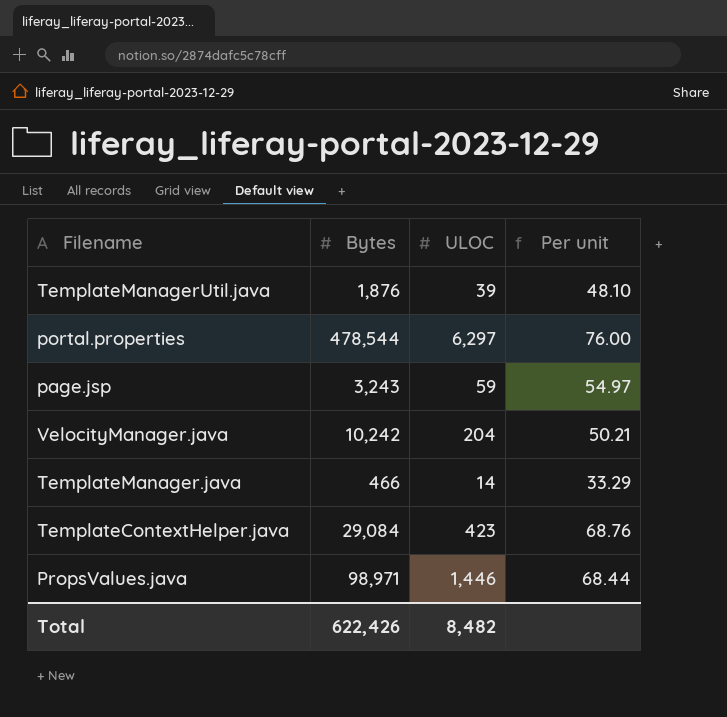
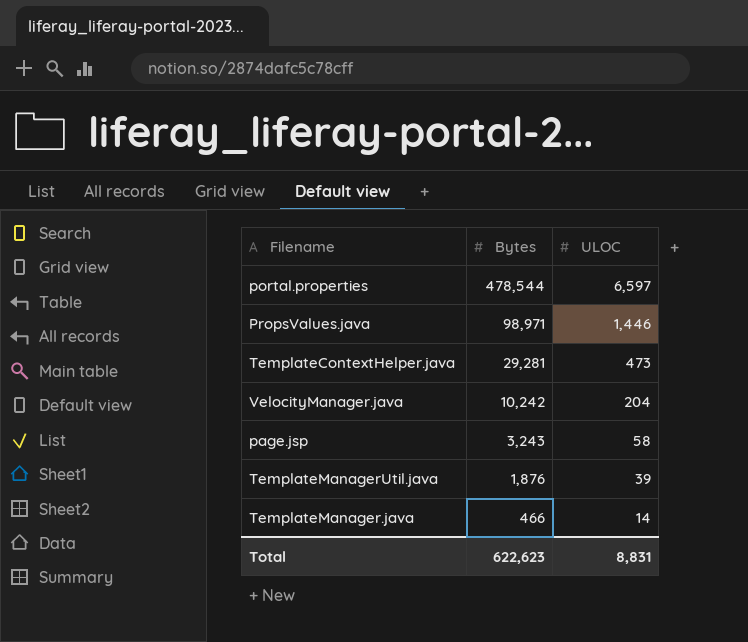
row order: none -> Bytes descending
column Per unit | formula: [Bytes] / [ULOC] -> none
portal.properties | ULOC: 6,297 -> 6,597
TemplateContextHelper.java | Bytes: 29,084 -> 29,281
TemplateContextHelper.java | ULOC: 423 -> 473
page.jsp | ULOC: 59 -> 58
Total | Bytes: 622,426 -> 622,623
Total | ULOC: 8,482 -> 8,831

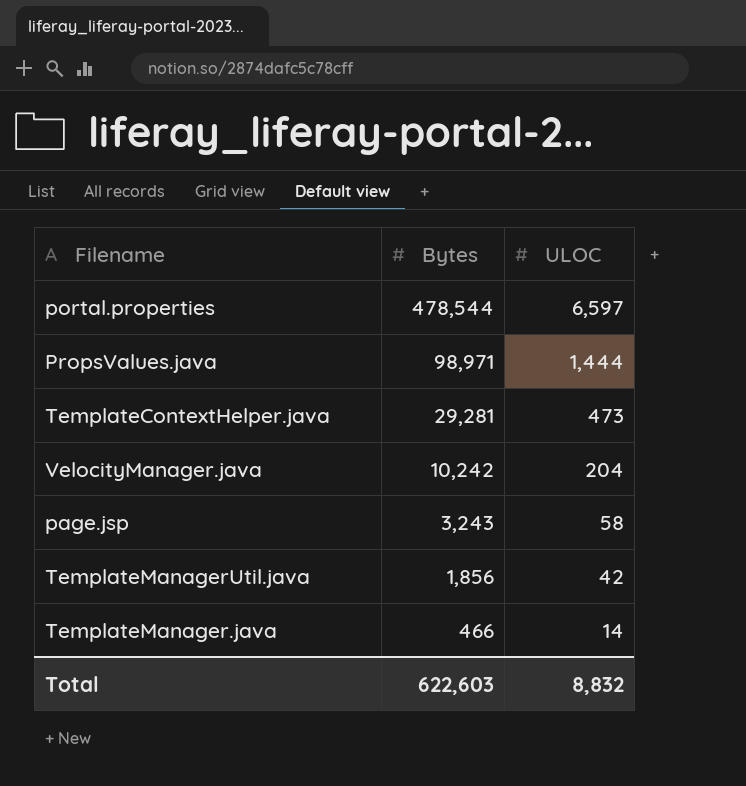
PropsValues.java | ULOC: 1,446 -> 1,444
TemplateManagerUtil.java | Bytes: 1,876 -> 1,856
TemplateManagerUtil.java | ULOC: 39 -> 42
Total | Bytes: 622,623 -> 622,603
Total | ULOC: 8,831 -> 8,832

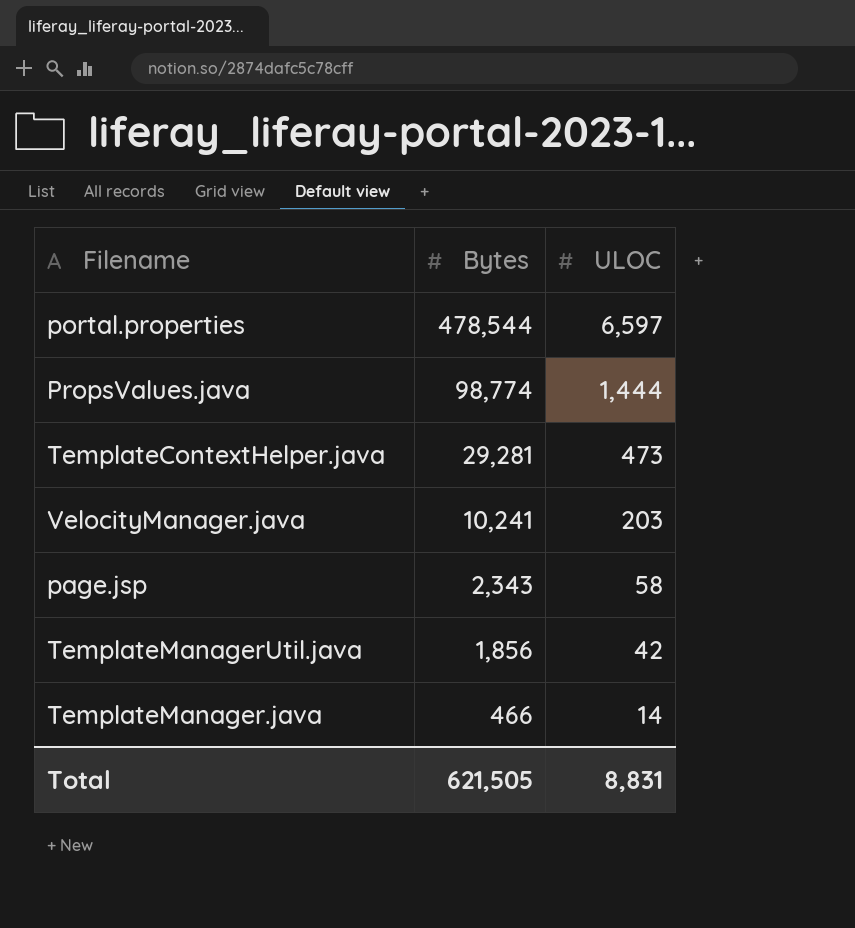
PropsValues.java | Bytes: 98,971 -> 98,774
VelocityManager.java | Bytes: 10,242 -> 10,241
VelocityManager.java | ULOC: 204 -> 203
page.jsp | Bytes: 3,243 -> 2,343
Total | Bytes: 622,603 -> 621,505
Total | ULOC: 8,832 -> 8,831

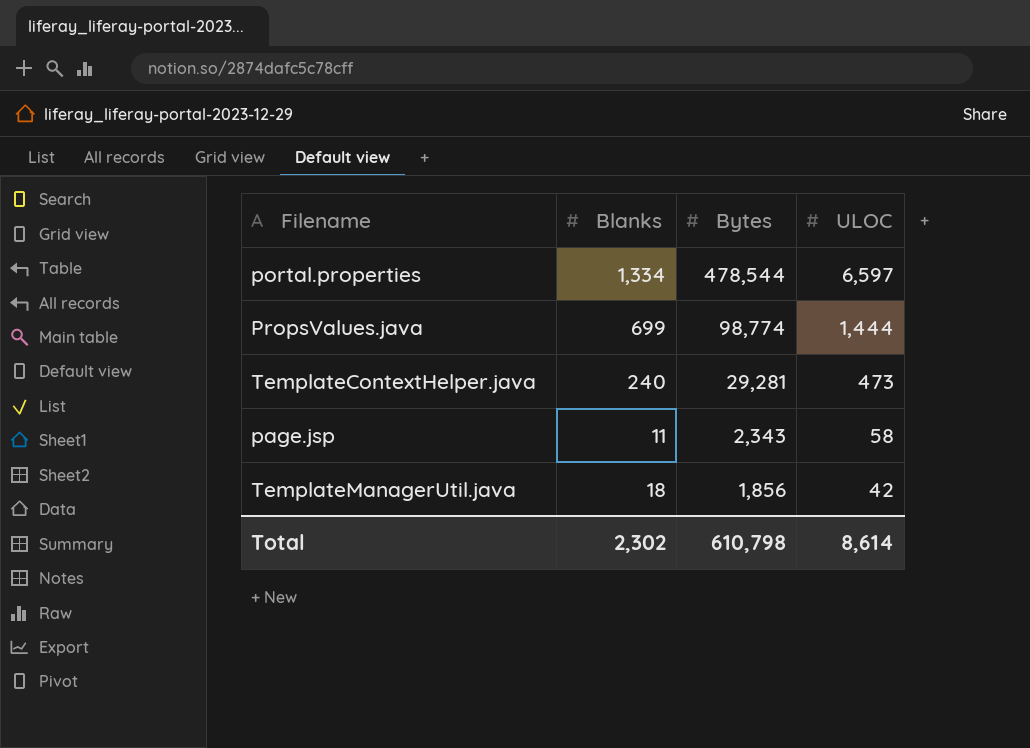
column Blanks | position: none -> 2
row VelocityManager.java: 10,241 | 203 -> none
row TemplateManager.java: 466 | 14 -> none
Total | Bytes: 621,505 -> 610,798
Total | ULOC: 8,831 -> 8,614

